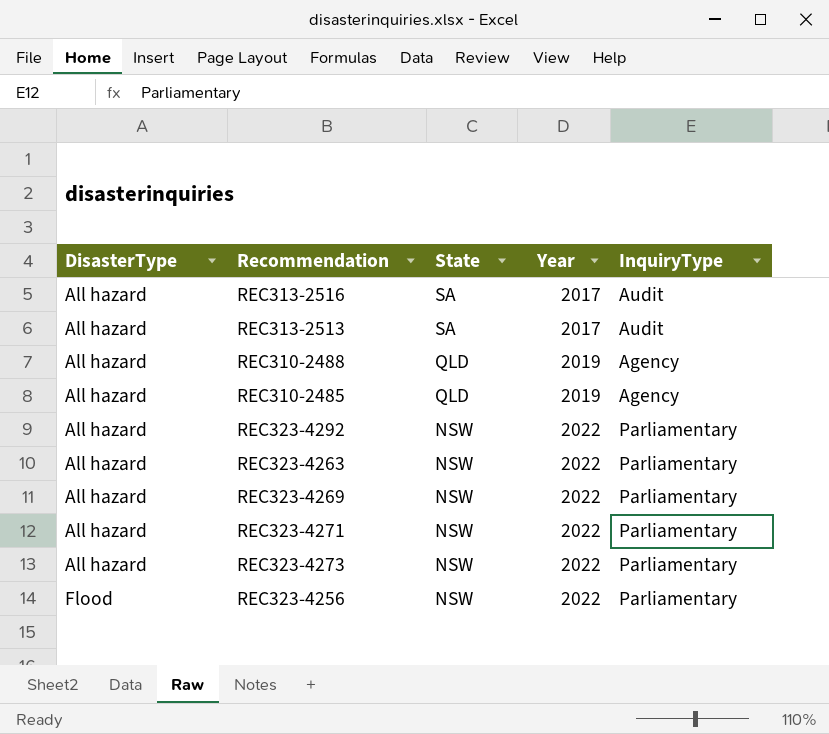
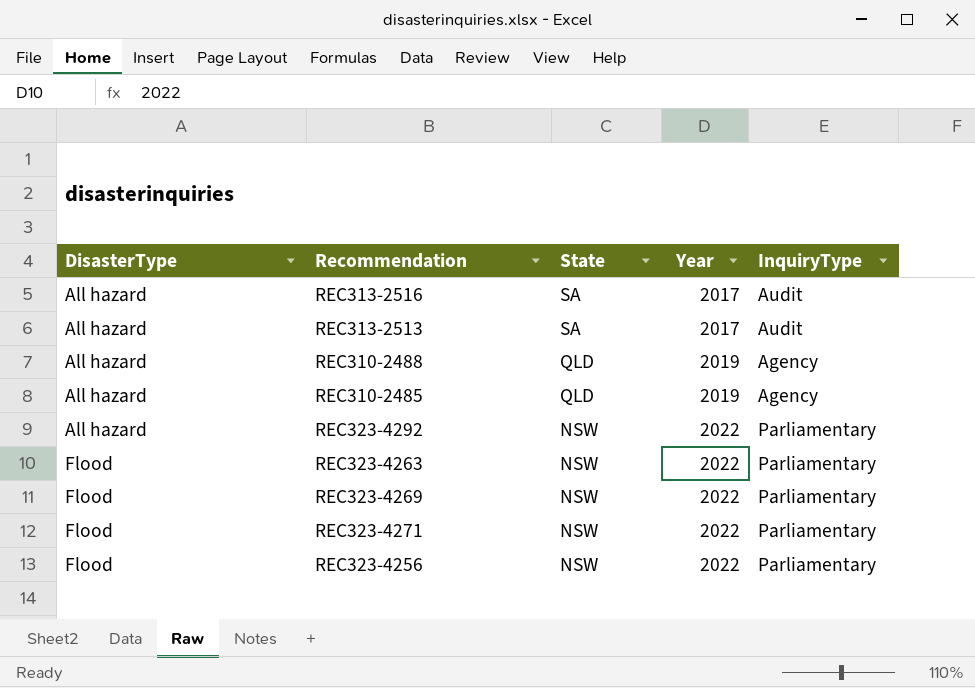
row REC323-4273: All hazard | NSW | 2022 | Parliamentary -> none
REC323-4263 | DisasterType: All hazard -> Flood
REC323-4269 | DisasterType: All hazard -> Flood
REC323-4271 | DisasterType: All hazard -> Flood

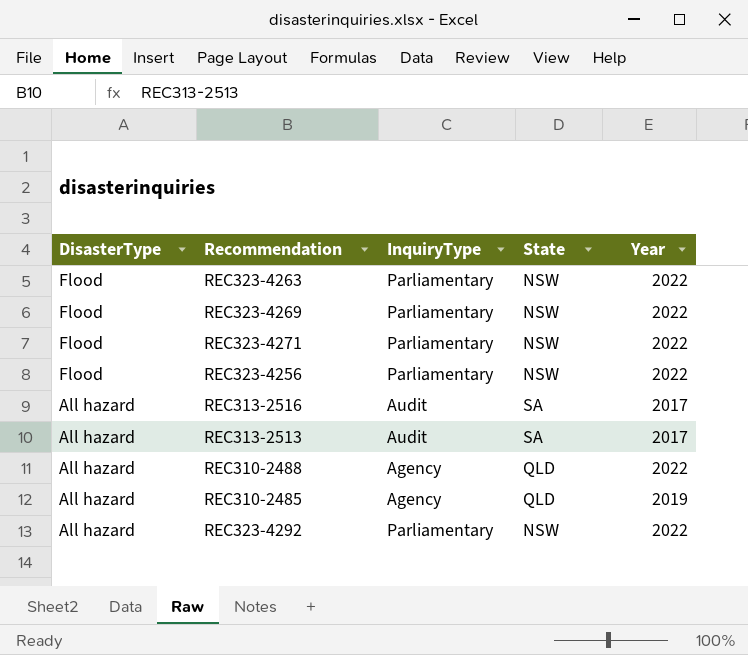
row order: DisasterType ascending -> DisasterType descending
column InquiryType | position: 5 -> 3
REC310-2488 | Year: 2019 -> 2022

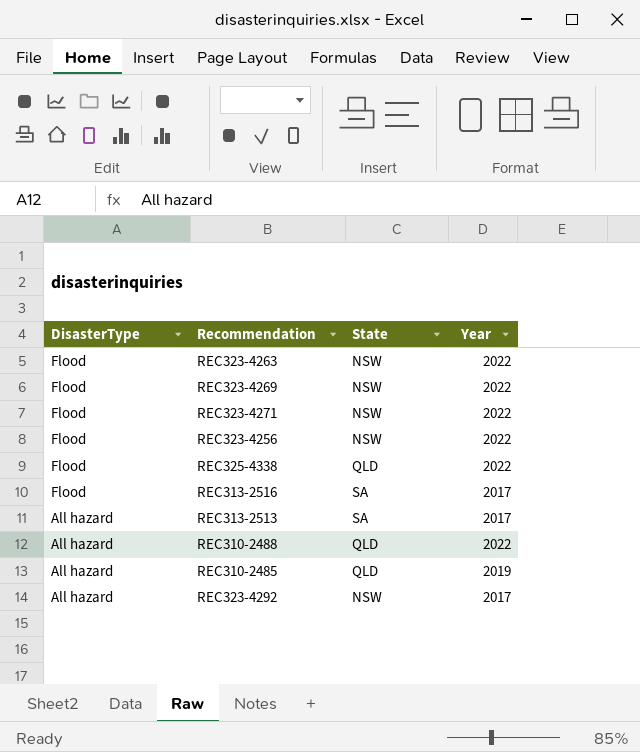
column InquiryType | position: 3 -> none
row REC325-4338: none -> Flood | QLD | 2022
REC313-2516 | DisasterType: All hazard -> Flood
REC323-4292 | Year: 2022 -> 2017

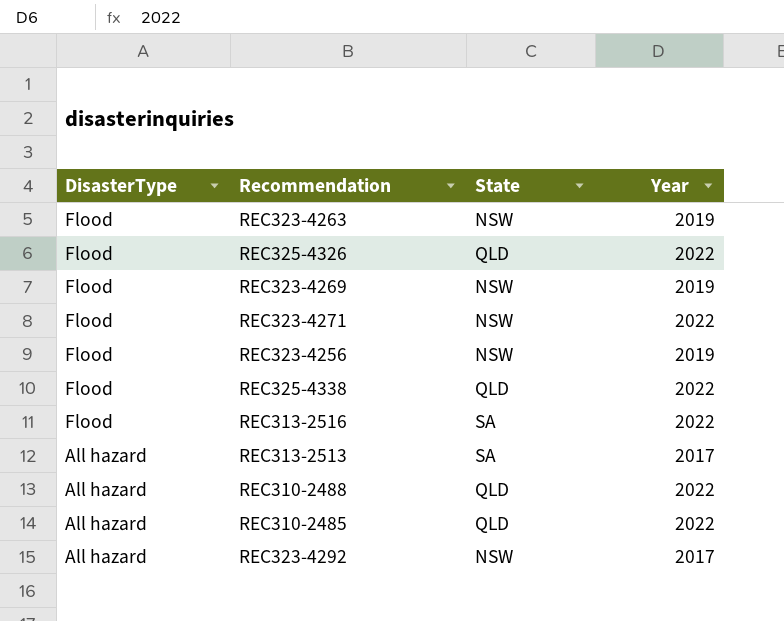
REC323-4263 | Year: 2022 -> 2019
row REC325-4326: none -> Flood | QLD | 2022
REC323-4269 | Year: 2022 -> 2019
REC323-4256 | Year: 2022 -> 2019
REC313-2516 | Year: 2017 -> 2022
REC310-2485 | Year: 2019 -> 2022

